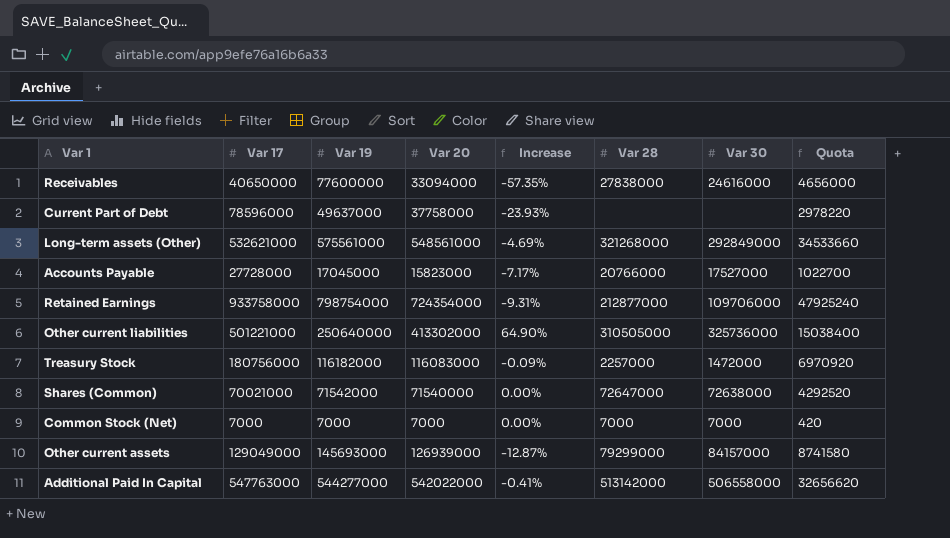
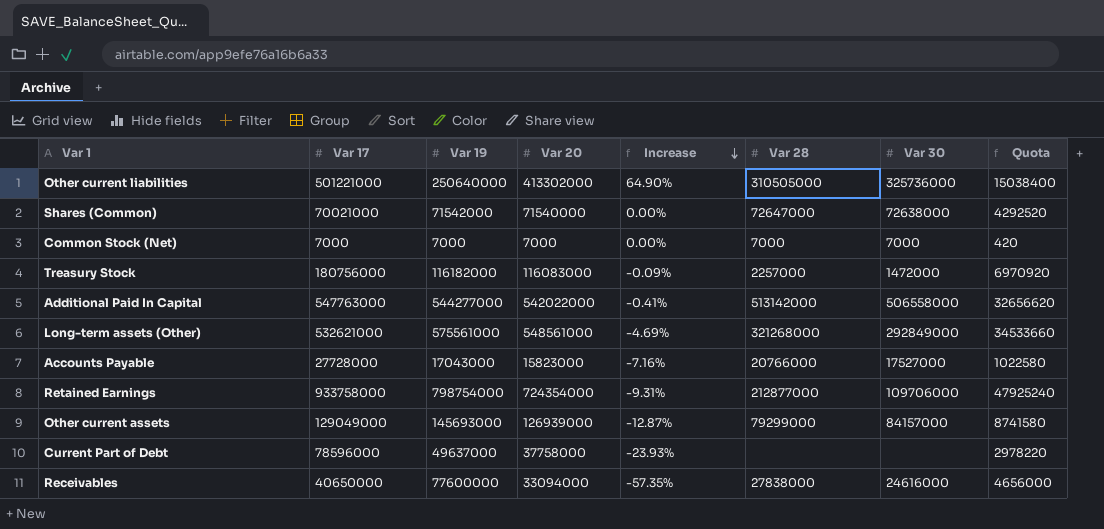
row order: none -> Increase descending
Accounts Payable | Var 19: 17045000 -> 17043000
Accounts Payable | Increase: -7.17% -> -7.16%
Accounts Payable | Quota: 1022700 -> 1022580

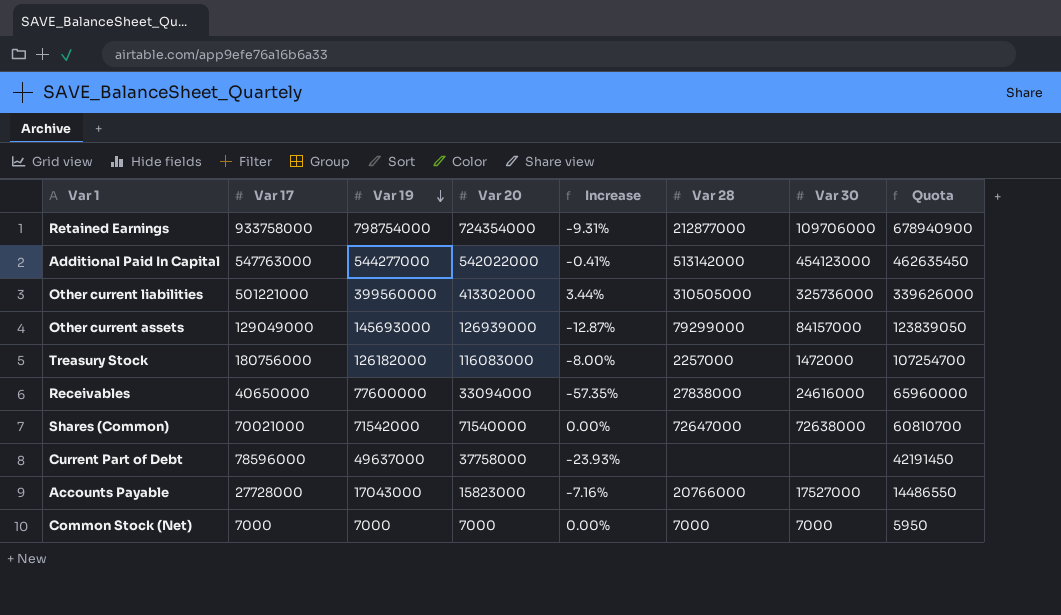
row order: Increase descending -> Var 19 descending
column Quota | formula: [Var 19] * 0.06 -> [Var 19] * 0.85
row Long-term assets (Other): 532621000 | 575561000 | 548561000 | -4.69% | 321268000 | 292849000 | 34533660 -> none
Additional Paid In Capital | Var 30: 506558000 -> 454123000
Other current liabilities | Var 19: 250640000 -> 399560000
Other current liabilities | Increase: 64.90% -> 3.44%
Treasury Stock | Var 19: 116182000 -> 126182000
Treasury Stock | Increase: -0.09% -> -8.00%

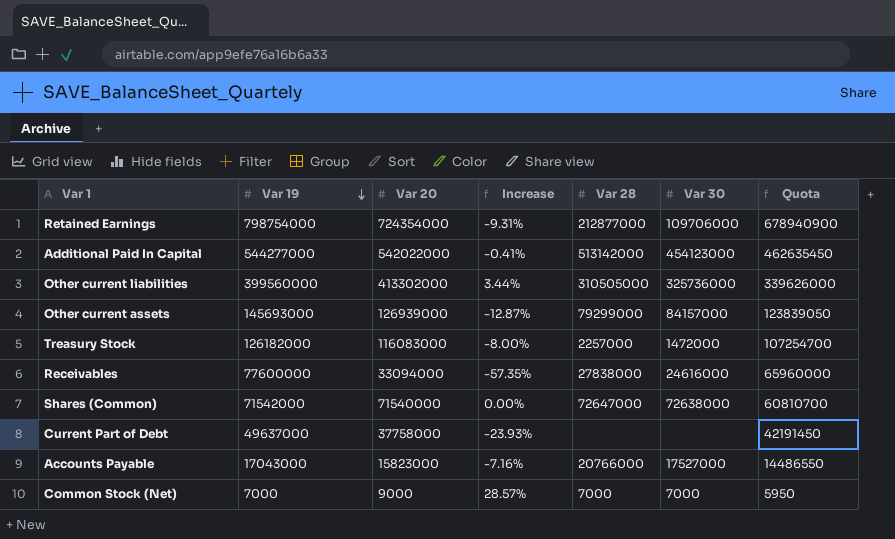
column Var 17 | position: 2 -> none
Common Stock (Net) | Var 20: 7000 -> 9000
Common Stock (Net) | Increase: 0.00% -> 28.57%

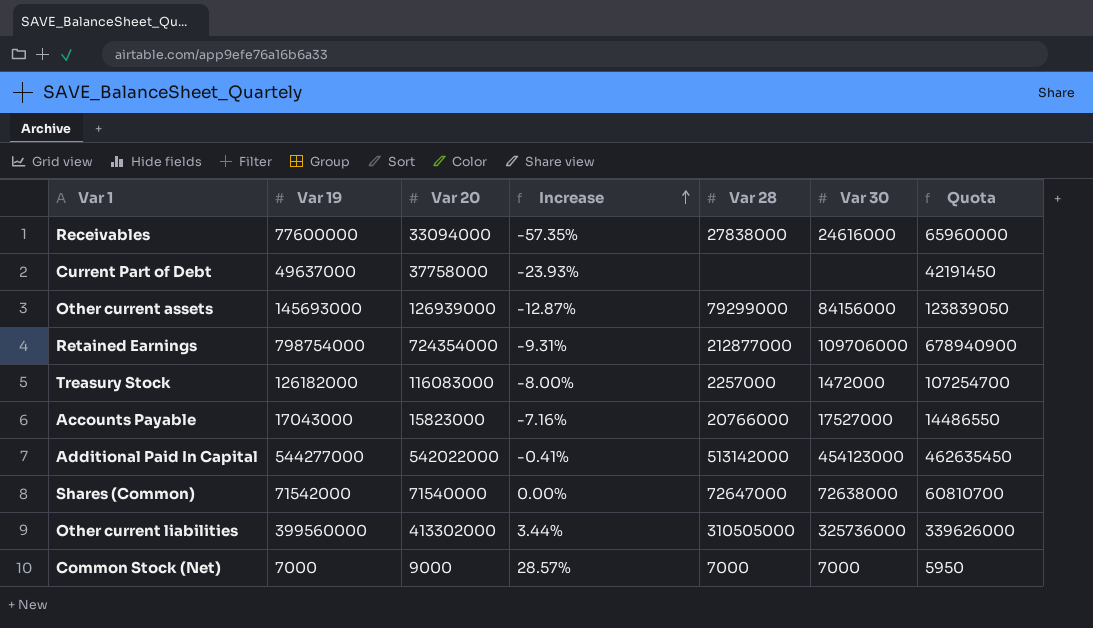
row order: Var 19 descending -> Increase ascending
Other current assets | Var 30: 84157000 -> 84156000

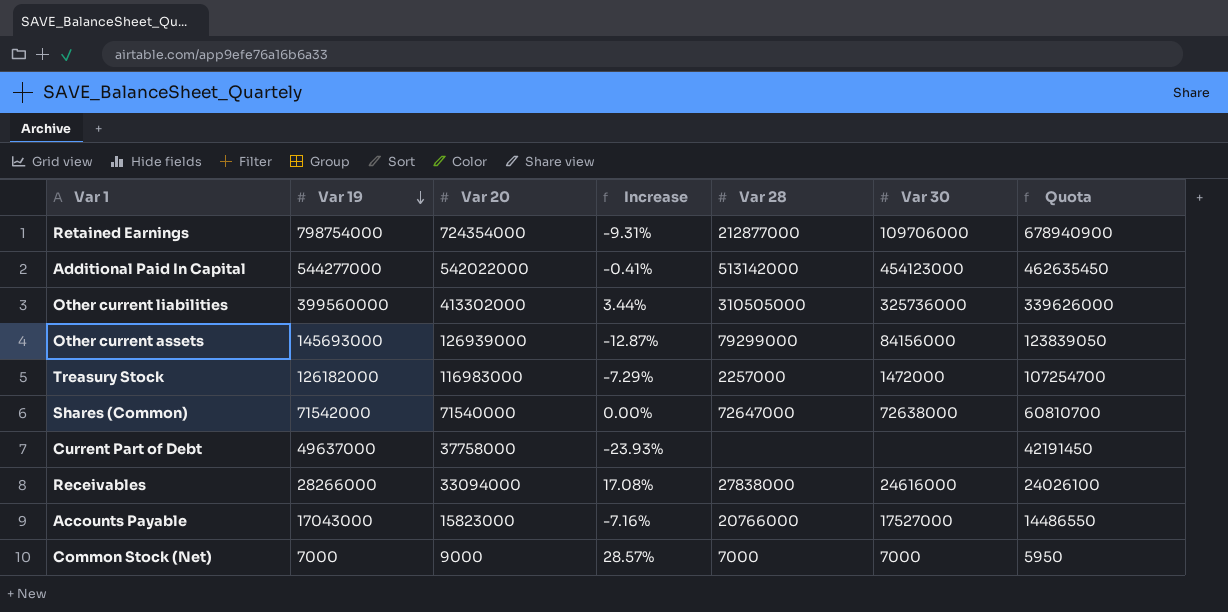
row order: Increase ascending -> Var 19 descending
Treasury Stock | Var 20: 116083000 -> 116983000
Treasury Stock | Increase: -8.00% -> -7.29%
Receivables | Var 19: 77600000 -> 28266000
Receivables | Increase: -57.35% -> 17.08%
Receivables | Quota: 65960000 -> 24026100

